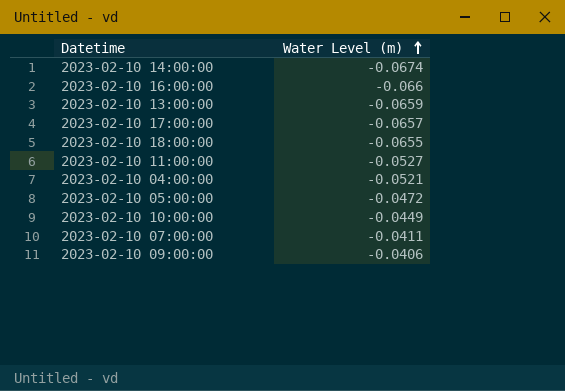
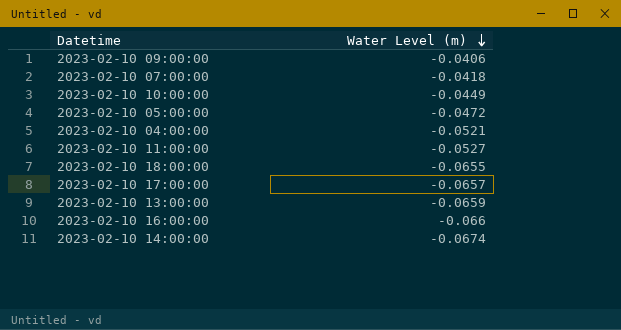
row order: Water Level (m) ascending -> Water Level (m) descending
2023-02-10 07:00:00 | Water Level (m): -0.0411 -> -0.0418

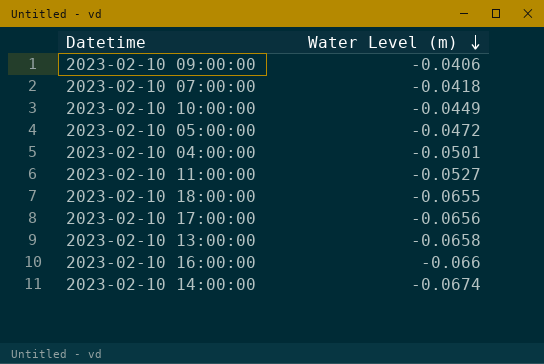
2023-02-10 04:00:00 | Water Level (m): -0.0521 -> -0.0501
2023-02-10 17:00:00 | Water Level (m): -0.0657 -> -0.0656
2023-02-10 13:00:00 | Water Level (m): -0.0659 -> -0.0658

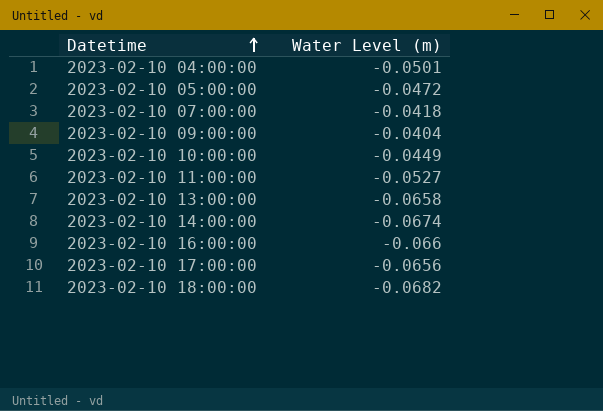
row order: Water Level (m) descending -> Datetime ascending
2023-02-10 09:00:00 | Water Level (m): -0.0406 -> -0.0404
2023-02-10 18:00:00 | Water Level (m): -0.0655 -> -0.0682

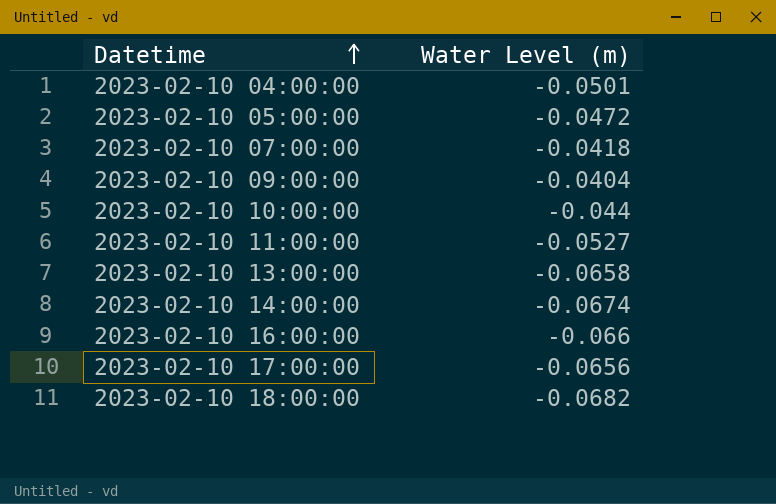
2023-02-10 10:00:00 | Water Level (m): -0.0449 -> -0.044

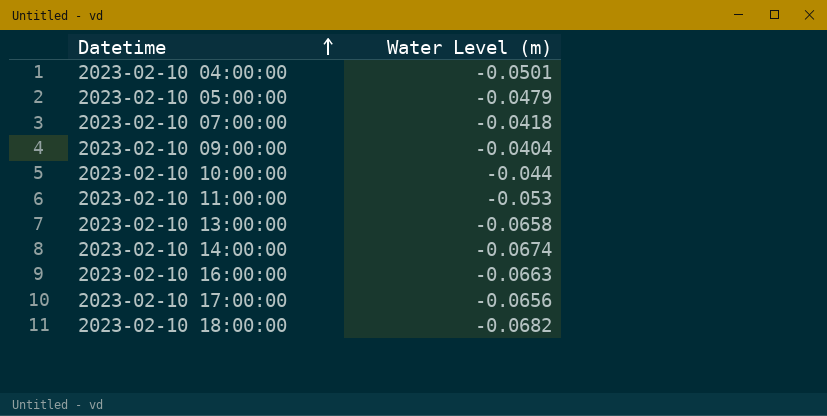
2023-02-10 05:00:00 | Water Level (m): -0.0472 -> -0.0479
2023-02-10 11:00:00 | Water Level (m): -0.0527 -> -0.053
2023-02-10 16:00:00 | Water Level (m): -0.066 -> -0.0663

